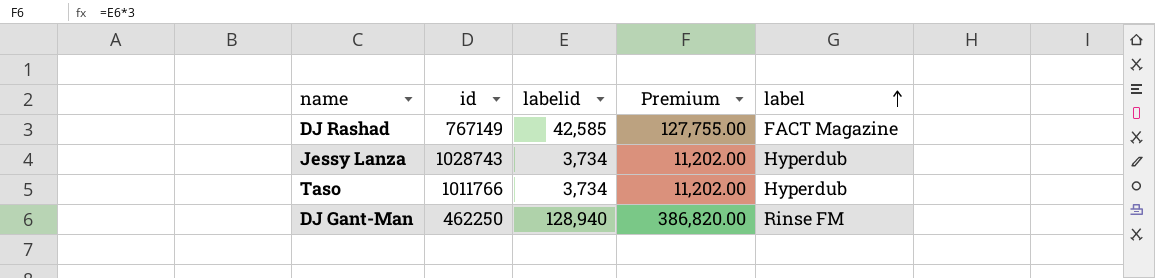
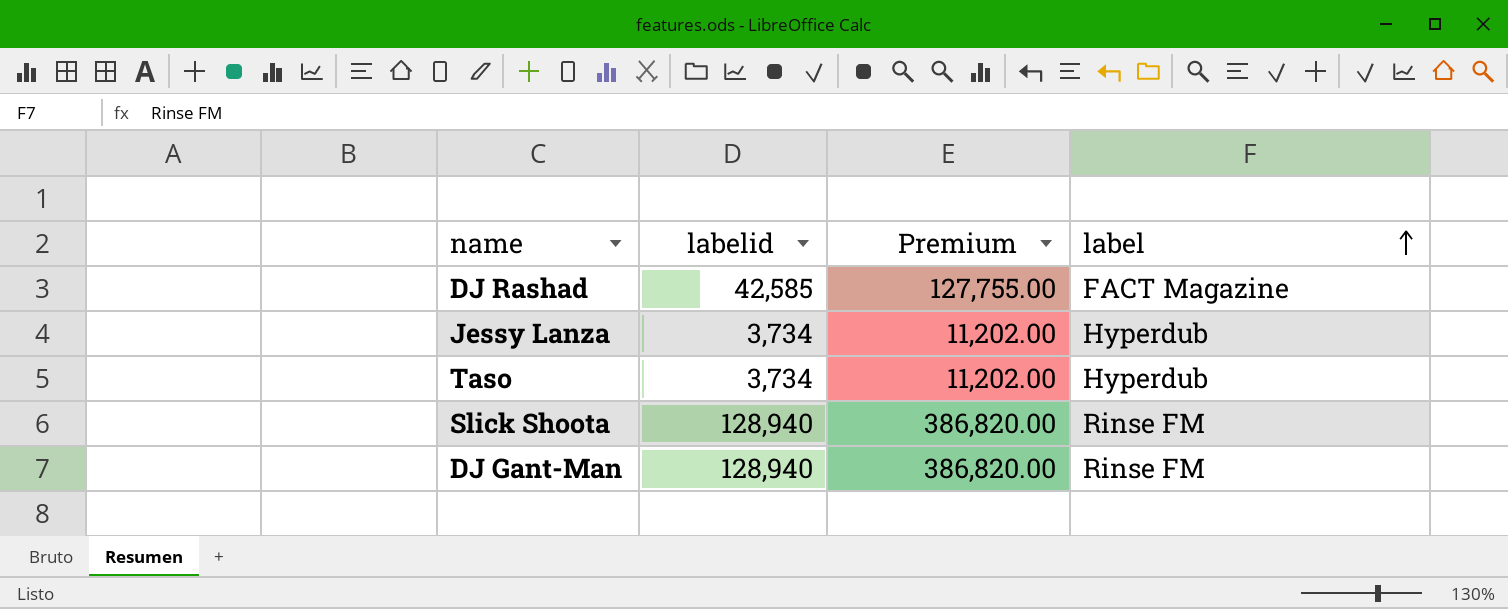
column id | position: 2 -> none
row Slick Shoota: none -> 128,940 | 386,820.00 | Rinse FM

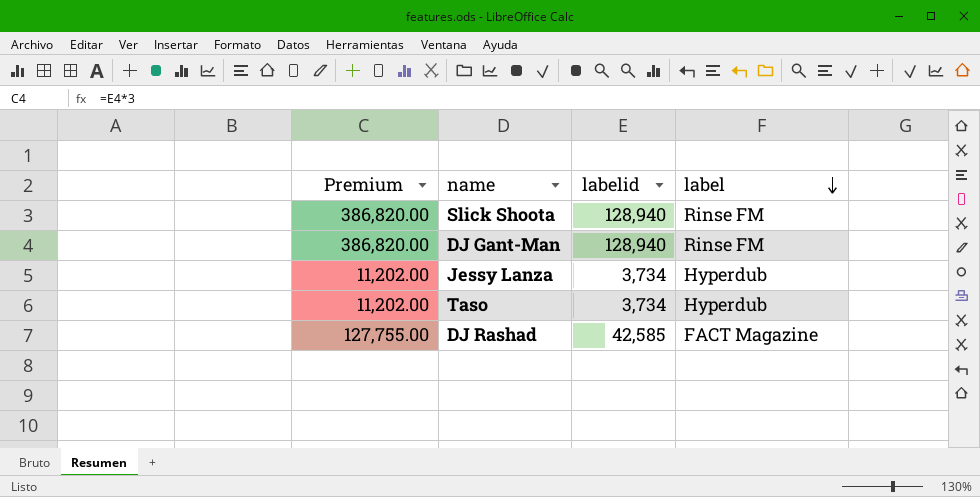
row order: label ascending -> label descending
column Premium | position: 3 -> 1

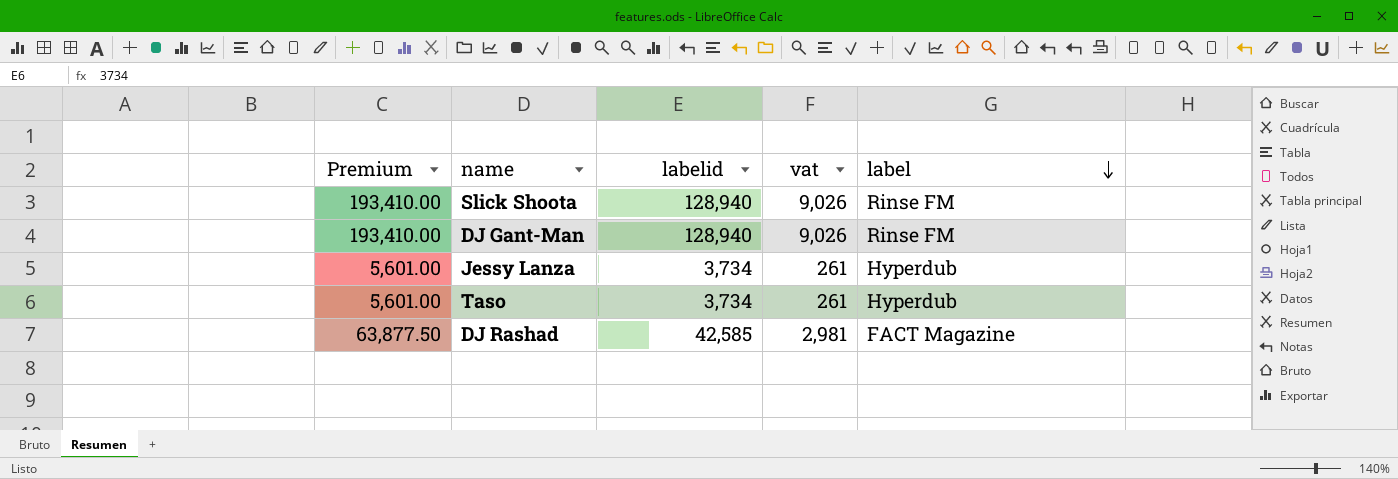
column Premium | formula: [labelid] * 3 -> [labelid] * 1.5
column vat | formula: none -> [labelid] * 0.07

